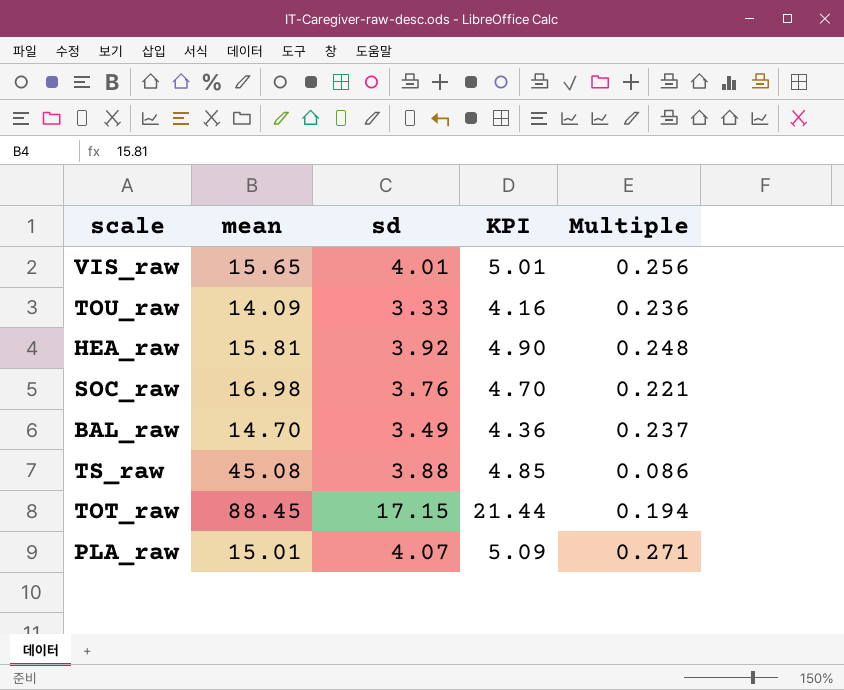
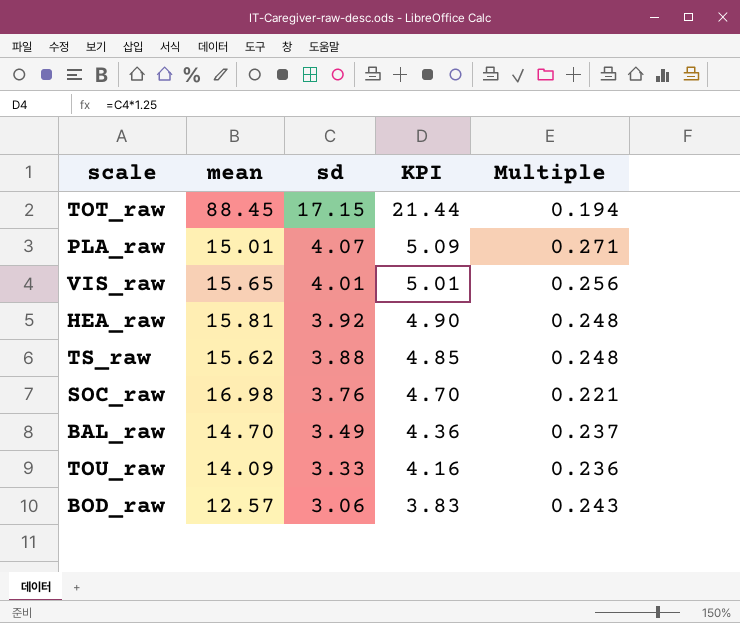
row order: none -> sd descending
TS_raw | mean: 45.08 -> 15.62
TS_raw | Multiple: 0.086 -> 0.248
row BOD_raw: none -> 12.57 | 3.06 | 3.83 | 0.243

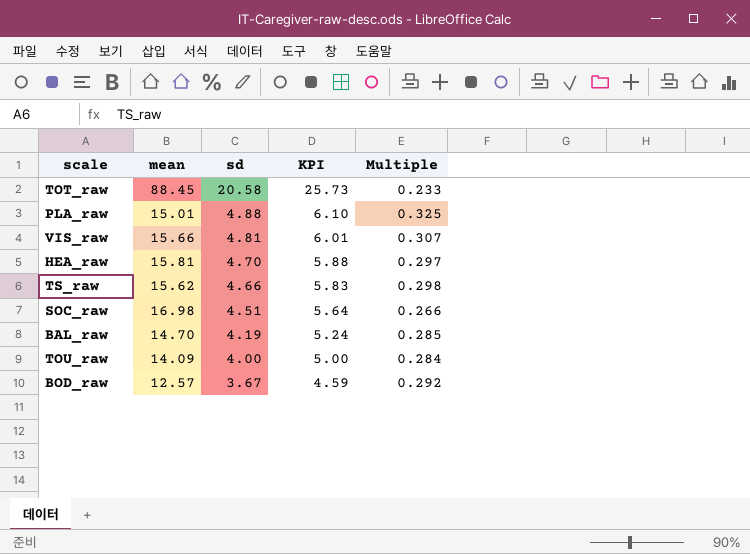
TOT_raw | sd: 17.15 -> 20.58
TOT_raw | KPI: 21.44 -> 25.73
TOT_raw | Multiple: 0.194 -> 0.233
PLA_raw | sd: 4.07 -> 4.88
PLA_raw | KPI: 5.09 -> 6.10
PLA_raw | Multiple: 0.271 -> 0.325
VIS_raw | mean: 15.65 -> 15.66
VIS_raw | sd: 4.01 -> 4.81
VIS_raw | KPI: 5.01 -> 6.01
VIS_raw | Multiple: 0.256 -> 0.307
HEA_raw | sd: 3.92 -> 4.70
HEA_raw | KPI: 4.90 -> 5.88
HEA_raw | Multiple: 0.248 -> 0.297
TS_raw | sd: 3.88 -> 4.66
TS_raw | KPI: 4.85 -> 5.83
TS_raw | Multiple: 0.248 -> 0.298
SOC_raw | sd: 3.76 -> 4.51
SOC_raw | KPI: 4.70 -> 5.64
SOC_raw | Multiple: 0.221 -> 0.266
BAL_raw | sd: 3.49 -> 4.19
BAL_raw | KPI: 4.36 -> 5.24
BAL_raw | Multiple: 0.237 -> 0.285
TOU_raw | sd: 3.33 -> 4.00
TOU_raw | KPI: 4.16 -> 5.00
TOU_raw | Multiple: 0.236 -> 0.284
BOD_raw | sd: 3.06 -> 3.67
BOD_raw | KPI: 3.83 -> 4.59
BOD_raw | Multiple: 0.243 -> 0.292

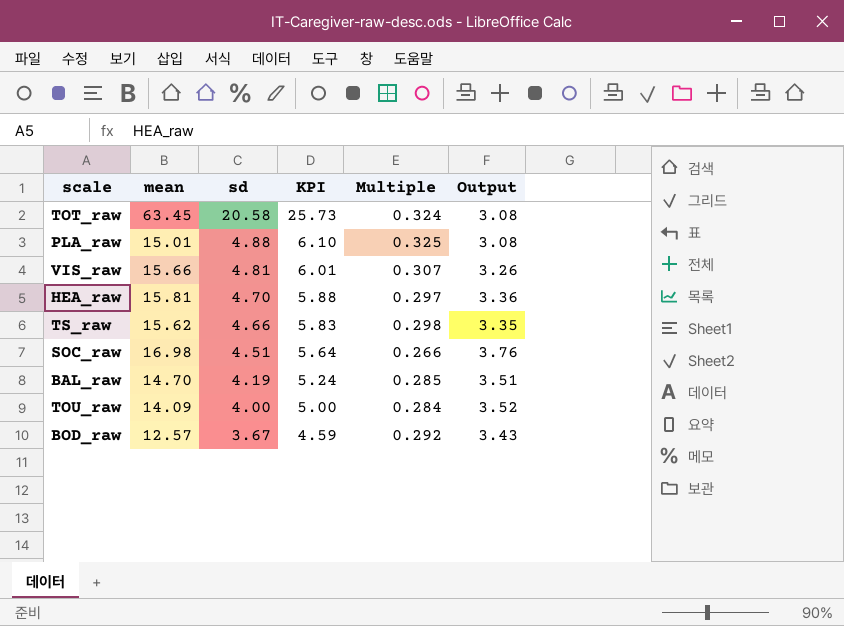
column Output | formula: none -> [mean] / [sd]
TOT_raw | mean: 88.45 -> 63.45
TOT_raw | Multiple: 0.233 -> 0.324

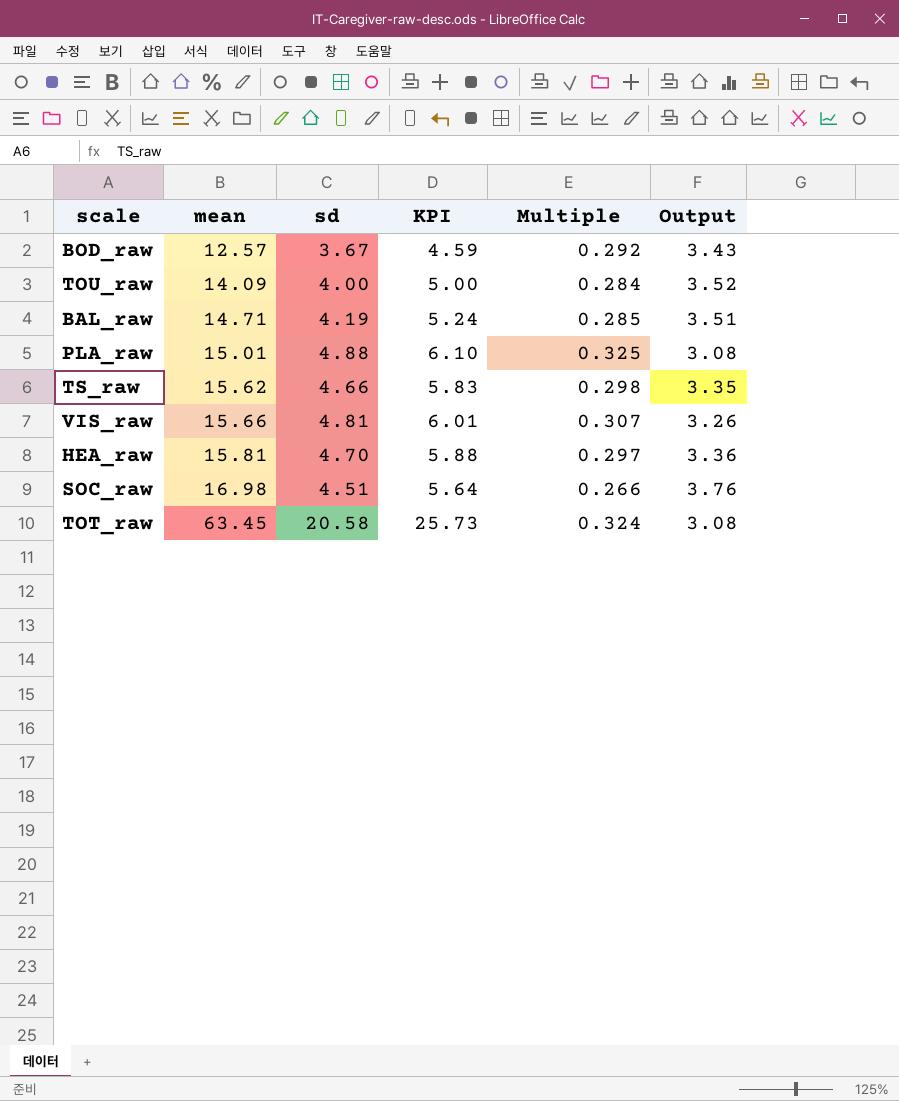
row order: sd descending -> mean ascending
BAL_raw | mean: 14.70 -> 14.71

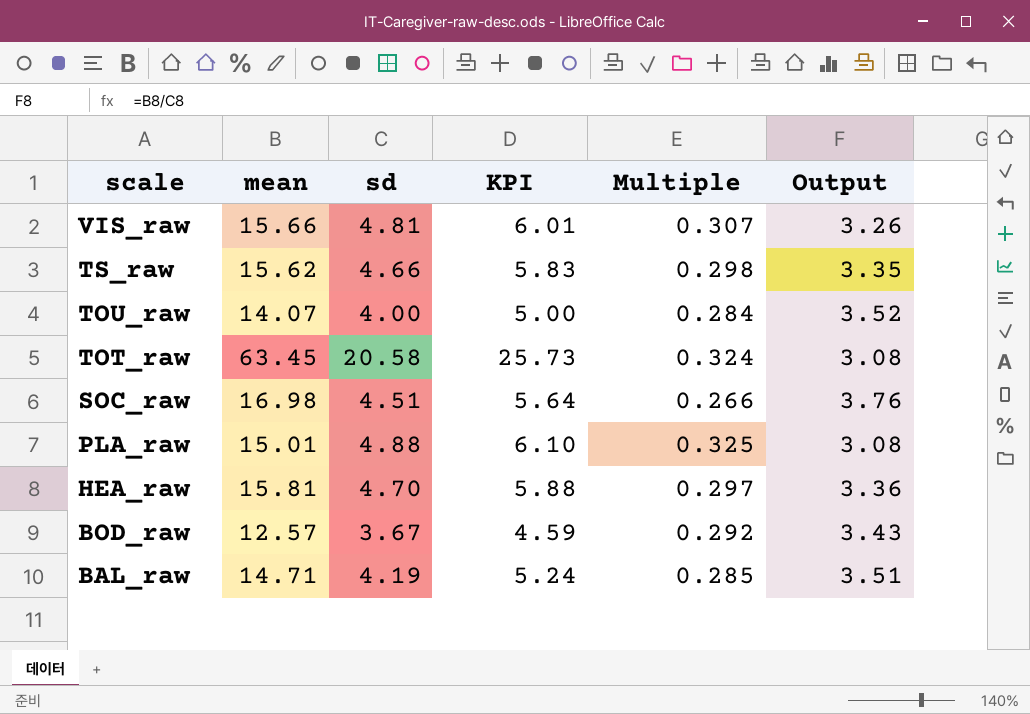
row order: mean ascending -> scale descending
TOU_raw | mean: 14.09 -> 14.07

